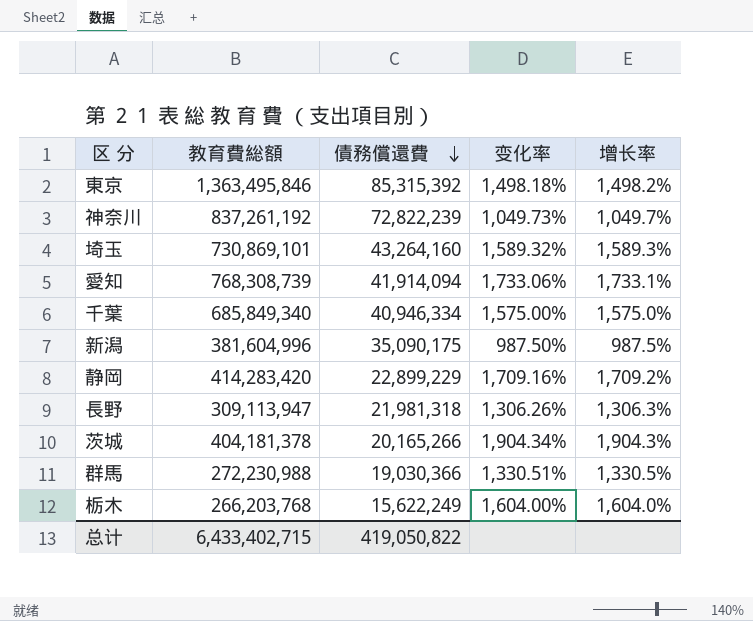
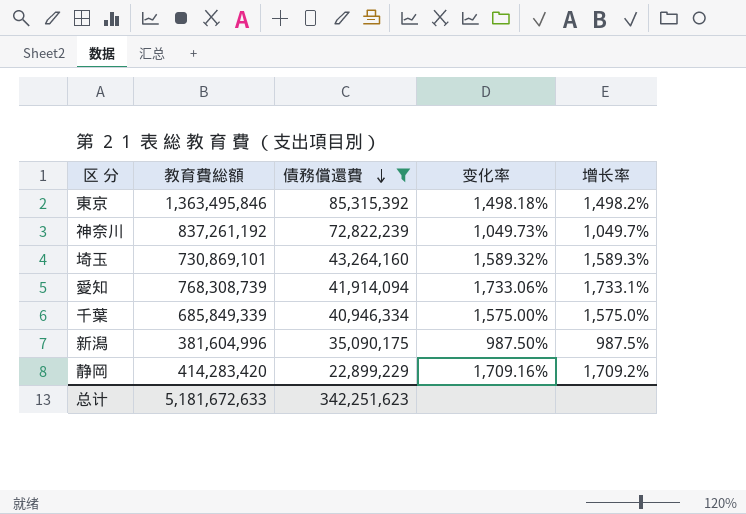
filter: none -> 債務償還費 >= 22,899,229
千葉 | 教育費総額: 685,849,340 -> 685,849,339
总计 | 教育費総額: 6,433,402,715 -> 5,181,672,633
总计 | 債務償還費: 419,050,822 -> 342,251,623

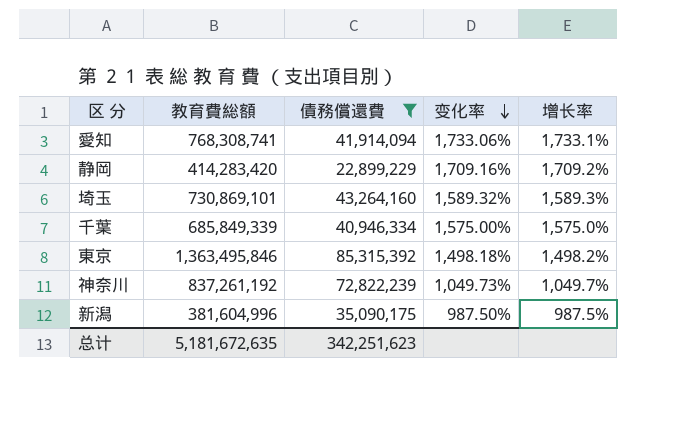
row order: 債務償還費 descending -> 变化率 descending
愛知 | 教育費総額: 768,308,739 -> 768,308,741
总计 | 教育費総額: 5,181,672,633 -> 5,181,672,635

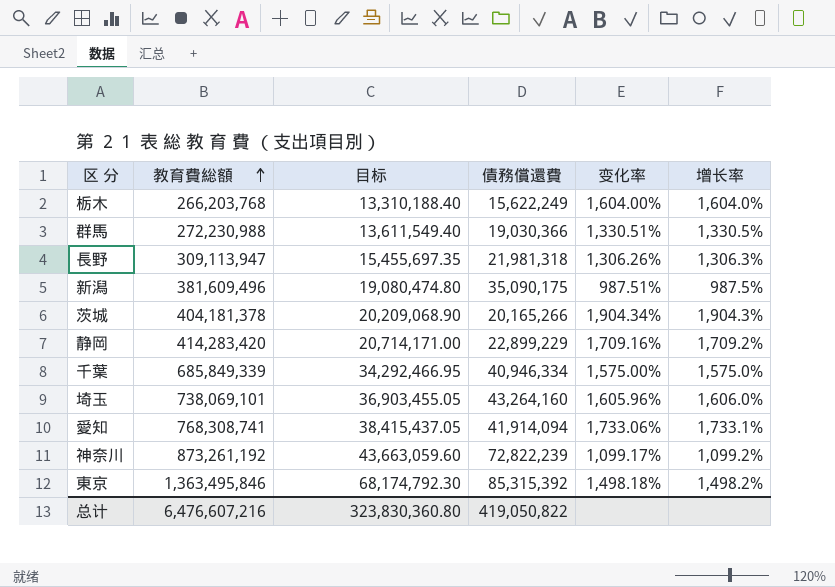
filter: 債務償還費 >= 22,899,229 -> none
row order: 变化率 descending -> 教育費総額 ascending
column 目标 | formula: none -> [教育費総額] * 0.05
新潟 | 教育費総額: 381,604,996 -> 381,609,496
新潟 | 变化率: 987.50% -> 987.51%
埼玉 | 教育費総額: 730,869,101 -> 738,069,101
埼玉 | 变化率: 1,589.32% -> 1,605.96%
埼玉 | 增长率: 1,589.3% -> 1,606.0%
神奈川 | 教育費総額: 837,261,192 -> 873,261,192
神奈川 | 变化率: 1,049.73% -> 1,099.17%
神奈川 | 增长率: 1,049.7% -> 1,099.2%
总计 | 教育費総額: 5,181,672,635 -> 6,476,607,216
总计 | 債務償還費: 342,251,623 -> 419,050,822

